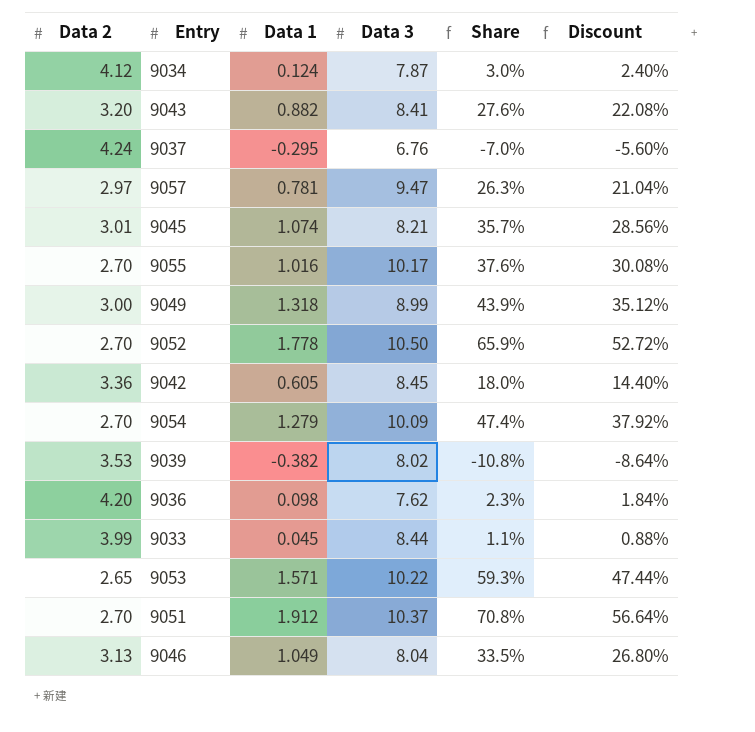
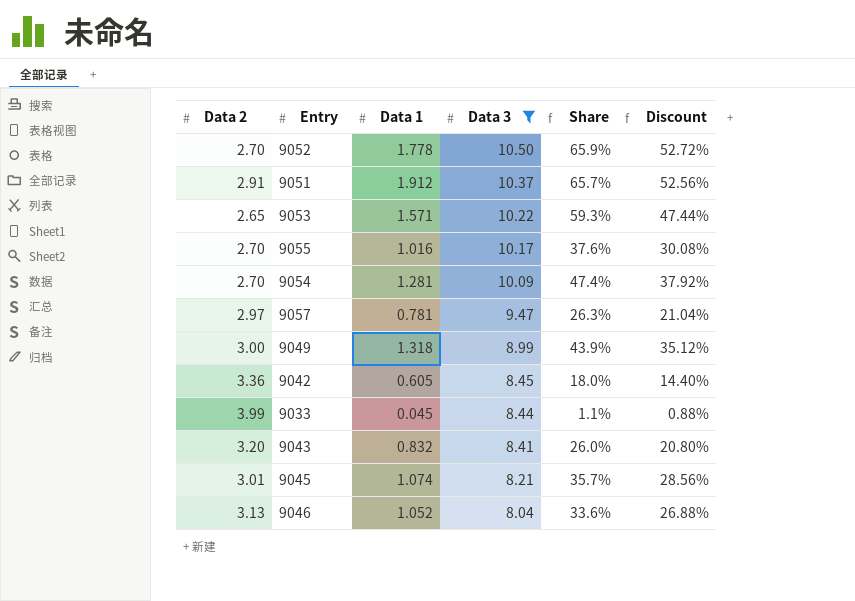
filter: none -> Data 3 >= 8.04
row order: none -> Data 3 descending
9051 | Data 2: 2.70 -> 2.91
9051 | Share: 70.8% -> 65.7%
9051 | Discount: 56.64% -> 52.56%
9054 | Data 1: 1.279 -> 1.281
9043 | Data 1: 0.882 -> 0.832
9043 | Share: 27.6% -> 26.0%
9043 | Discount: 22.08% -> 20.80%
9046 | Data 1: 1.049 -> 1.052
9046 | Share: 33.5% -> 33.6%
9046 | Discount: 26.80% -> 26.88%

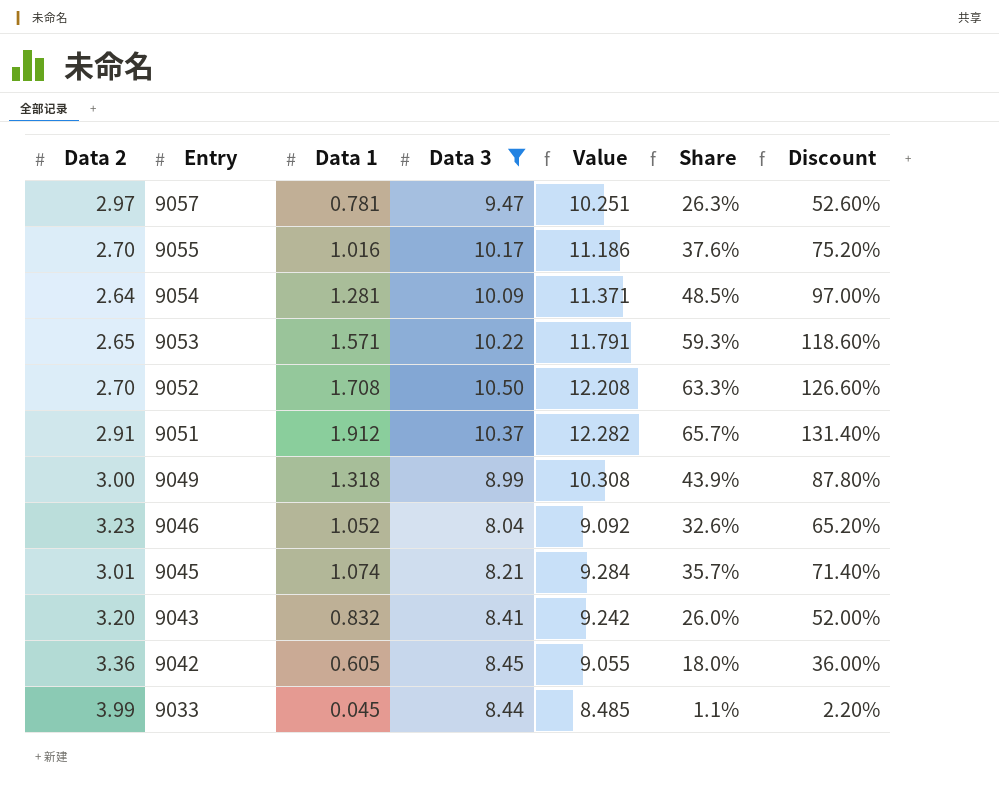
row order: Data 3 descending -> Entry descending
column Value | formula: none -> [Data 1] + [Data 3]
column Discount | formula: [Share] * 0.8 -> [Share] * 2
9054 | Data 2: 2.70 -> 2.64
9054 | Share: 47.4% -> 48.5%
9052 | Data 1: 1.778 -> 1.708
9052 | Share: 65.9% -> 63.3%
9046 | Data 2: 3.13 -> 3.23
9046 | Share: 33.6% -> 32.6%

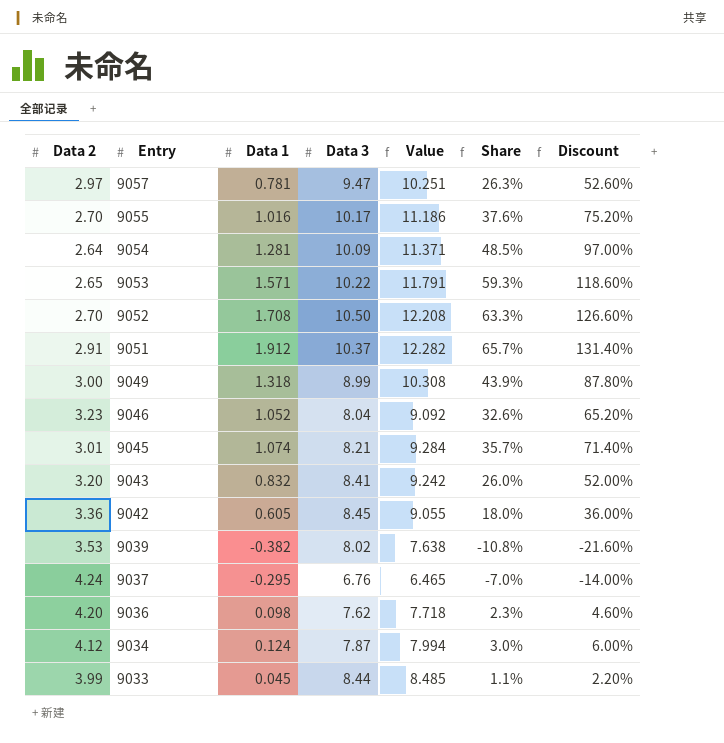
filter: Data 3 >= 8.04 -> none

